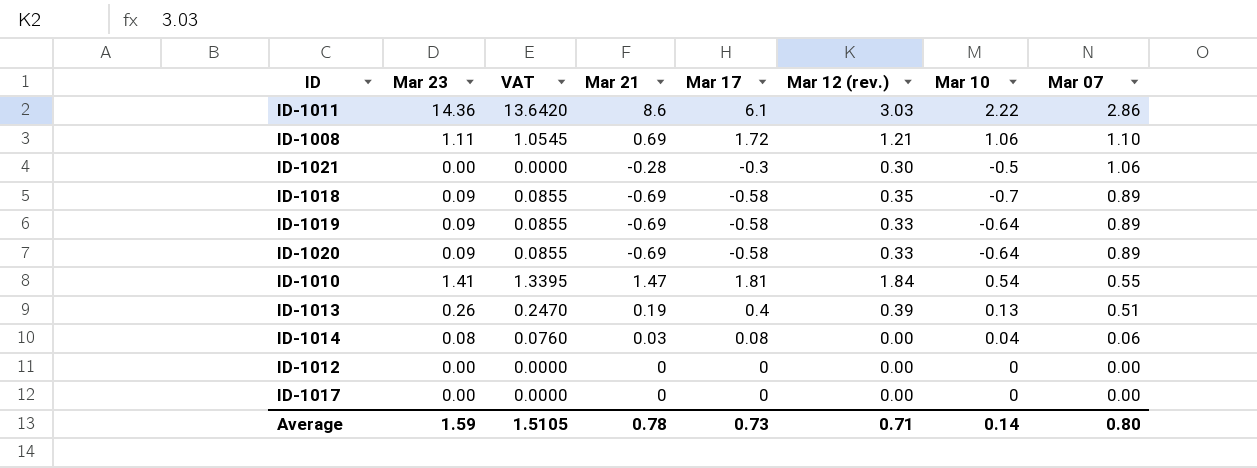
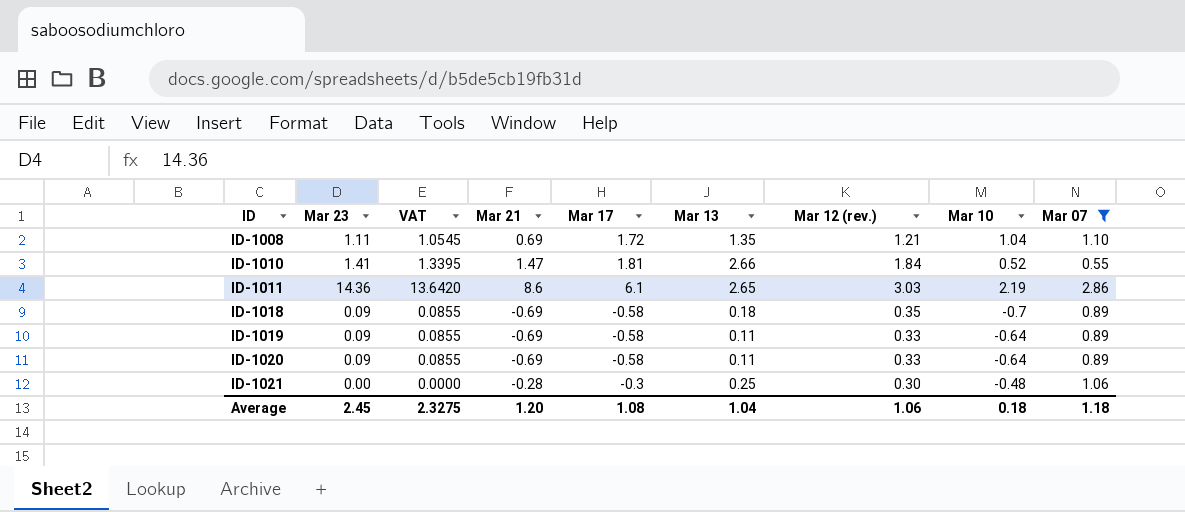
filter: none -> Mar 07 >= 0.55
row order: Mar 07 descending -> ID ascending
column Mar 13 | position: none -> 6
ID-1008 | Mar 10: 1.06 -> 1.04
ID-1010 | Mar 10: 0.54 -> 0.52
ID-1011 | Mar 10: 2.22 -> 2.19
ID-1021 | Mar 10: -0.5 -> -0.48
Average | Mar 23: 1.59 -> 2.45
Average | VAT: 1.5105 -> 2.3275
Average | Mar 21: 0.78 -> 1.20
Average | Mar 17: 0.73 -> 1.08
Average | Mar 12 (rev.): 0.71 -> 1.06
Average | Mar 10: 0.14 -> 0.18
Average | Mar 07: 0.80 -> 1.18

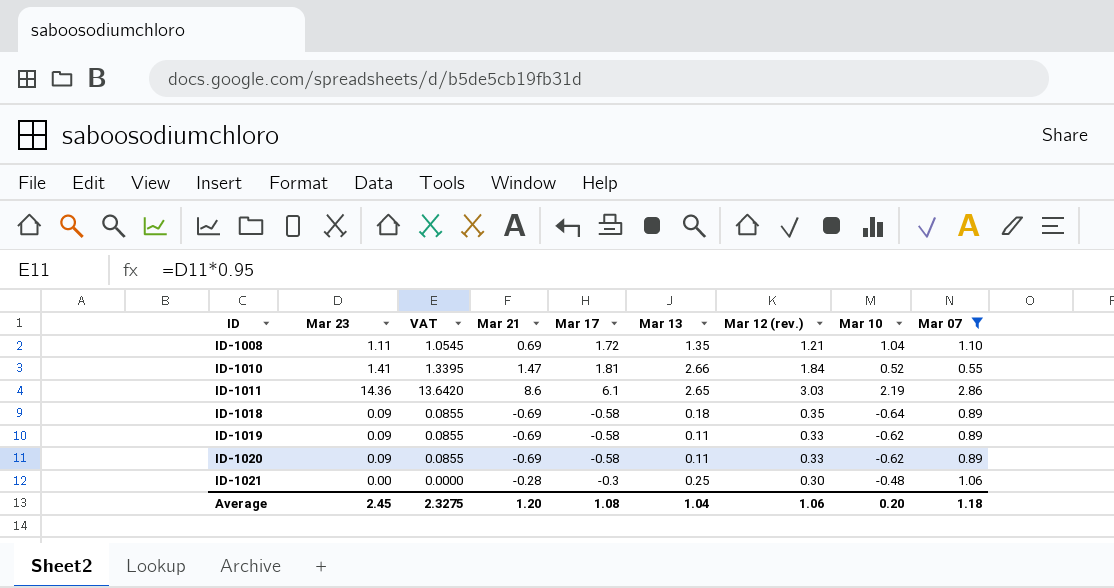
ID-1018 | Mar 10: -0.7 -> -0.64
ID-1019 | Mar 10: -0.64 -> -0.62
ID-1020 | Mar 10: -0.64 -> -0.62
Average | Mar 10: 0.18 -> 0.20

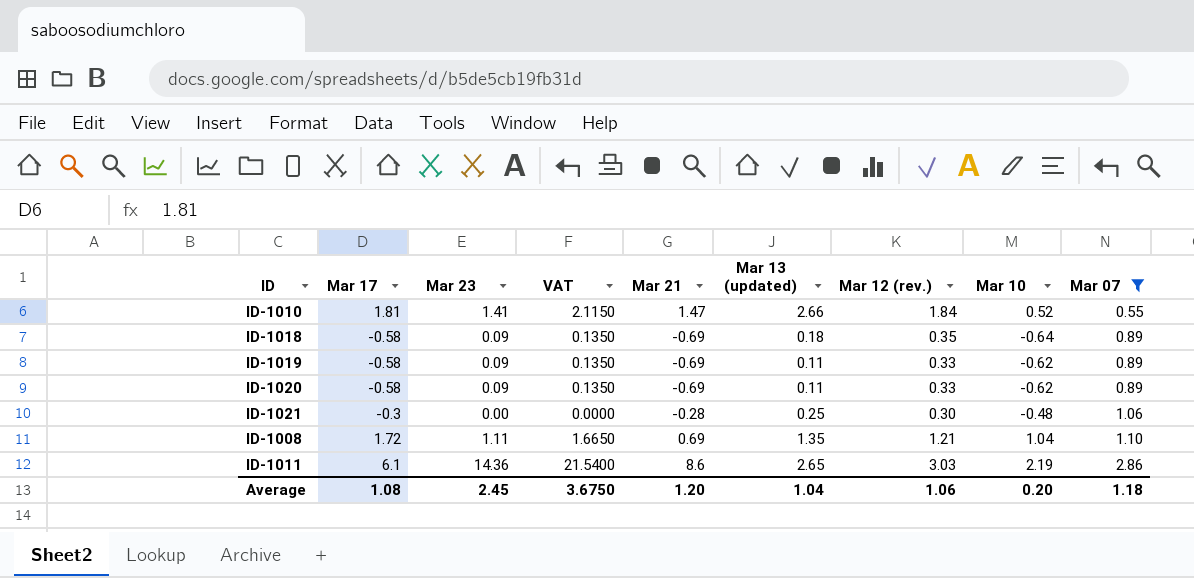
row order: ID ascending -> Mar 07 ascending
column Mar 17 | position: 5 -> 2
column VAT | formula: [Mar 23] * 0.95 -> [Mar 23] * 1.5
column name: Mar 13 -> Mar 13 (updated)
Average | VAT: 2.3275 -> 3.6750

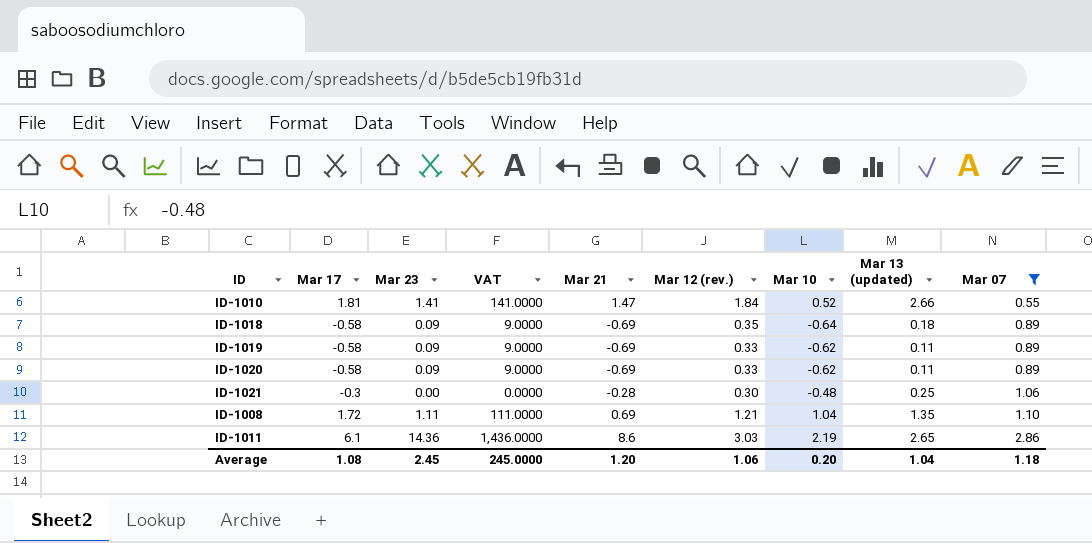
column VAT | formula: [Mar 23] * 1.5 -> [Mar 23] * 100
column Mar 13 (updated) | position: 6 -> 8
Average | VAT: 3.6750 -> 245.0000

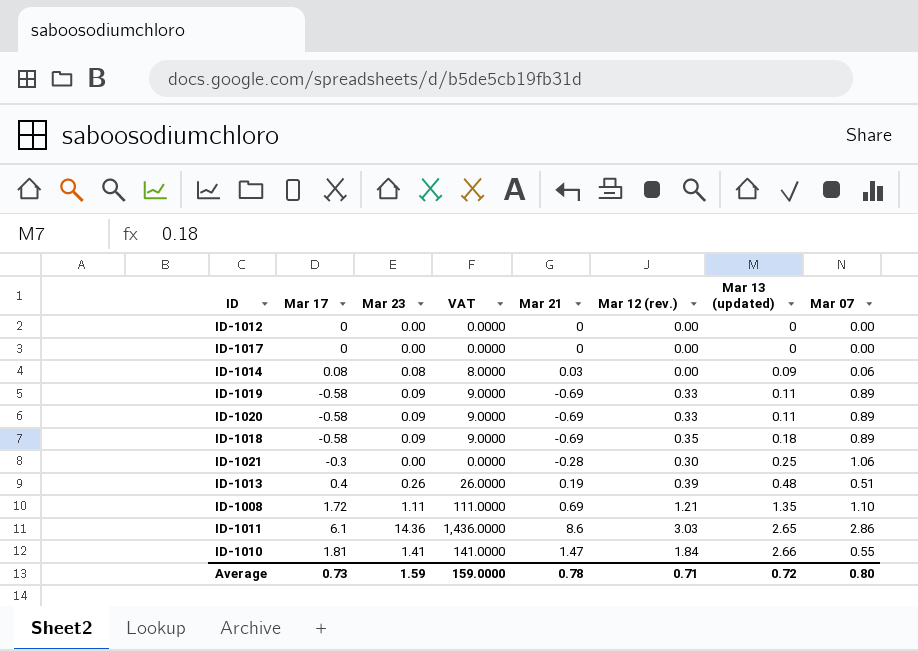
filter: Mar 07 >= 0.55 -> none
row order: Mar 07 ascending -> Mar 13 (updated) ascending
column Mar 10 | position: 7 -> none
Average | Mar 17: 1.08 -> 0.73
Average | Mar 23: 2.45 -> 1.59
Average | VAT: 245.0000 -> 159.0000
Average | Mar 21: 1.20 -> 0.78
Average | Mar 12 (rev.): 1.06 -> 0.71
Average | Mar 13 (updated): 1.04 -> 0.72
Average | Mar 07: 1.18 -> 0.80

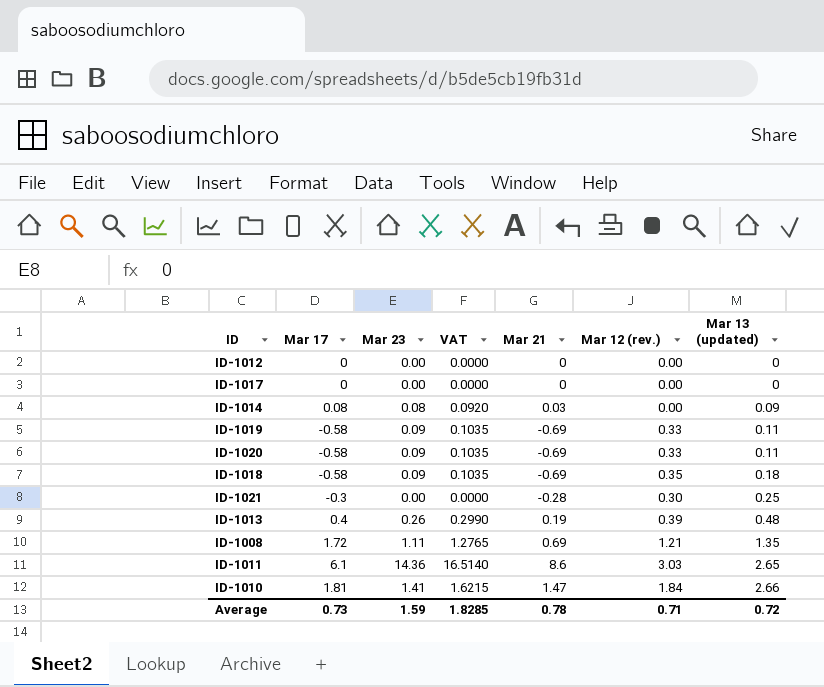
column Mar 07 | position: 8 -> none
column VAT | formula: [Mar 23] * 100 -> [Mar 23] * 1.15
Average | VAT: 159.0000 -> 1.8285

